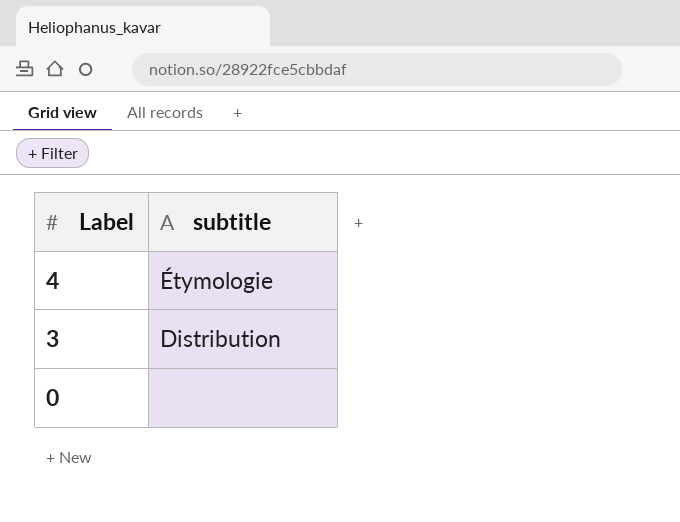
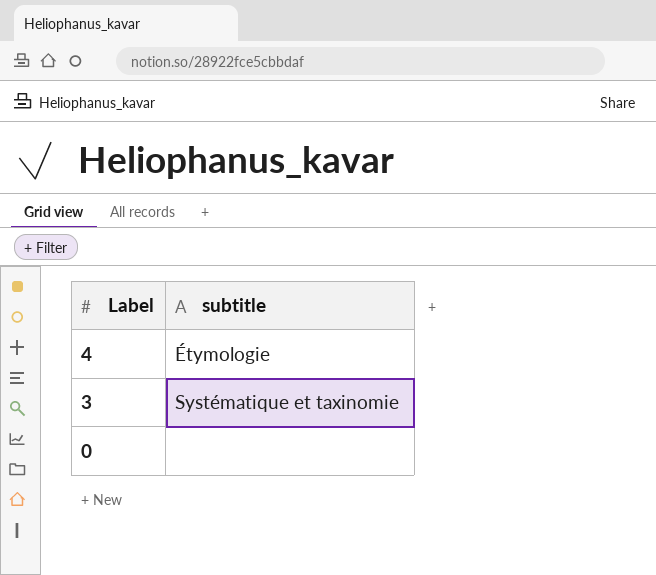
3 | subtitle: Distribution -> Systématique et taxinomie

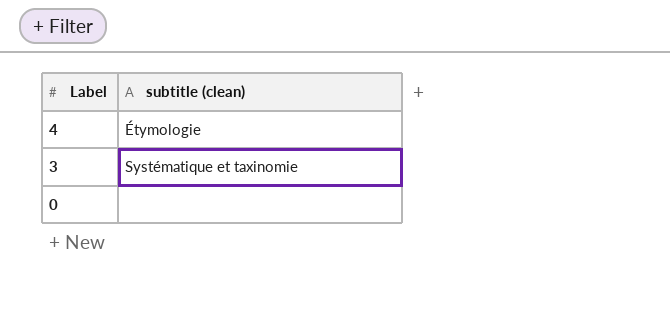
column name: subtitle -> subtitle (clean)

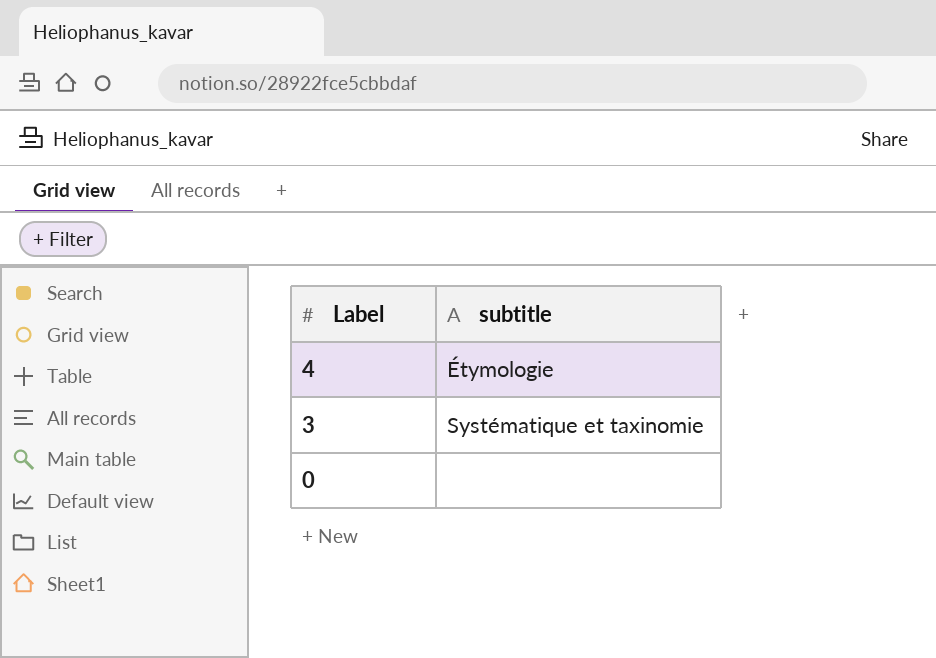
column name: subtitle (clean) -> subtitle

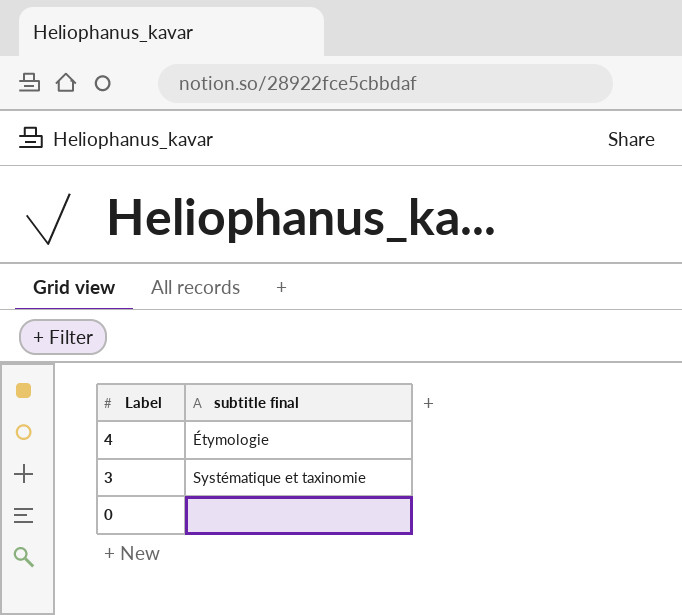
column name: subtitle -> subtitle final

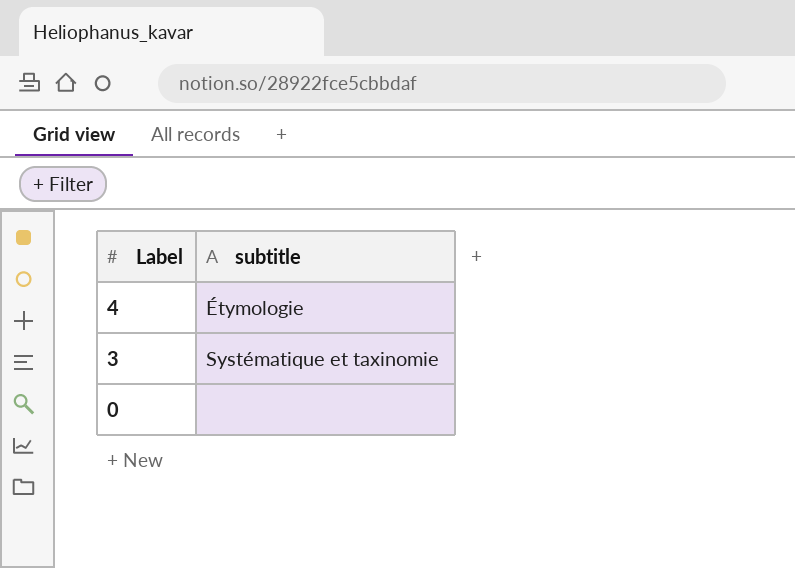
column name: subtitle final -> subtitle

